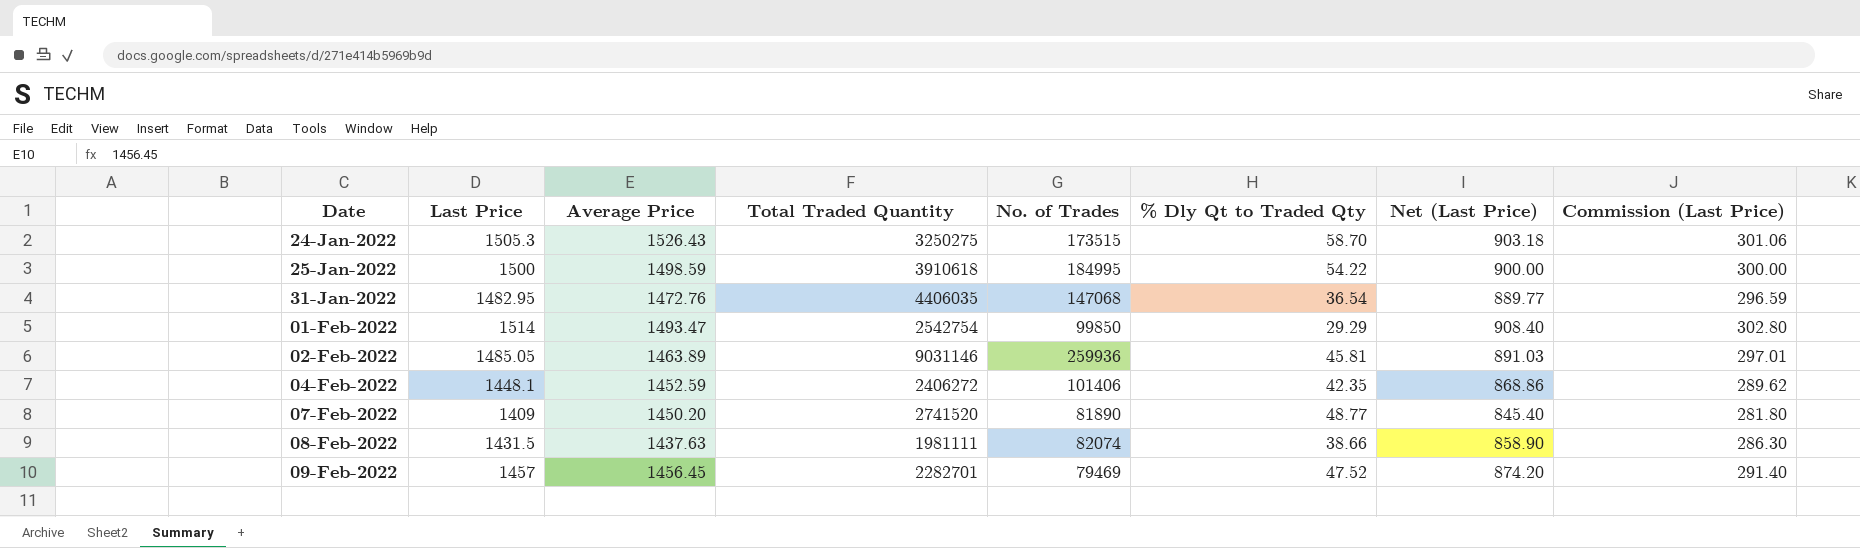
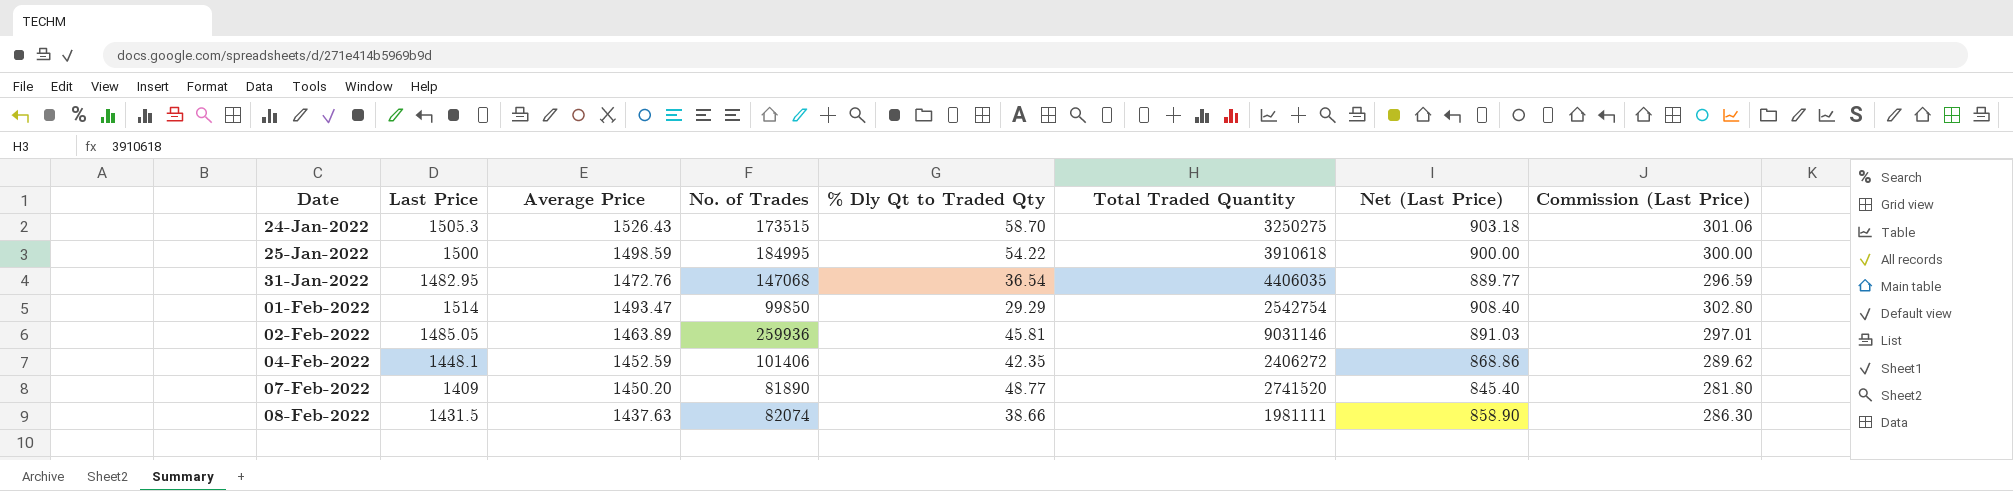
column Total Traded Quantity | position: 4 -> 6
row 09-Feb-2022: 1457 | 1456.45 | 2282701 | 79469 | 47.52 | 874.20 | 291.40 -> none

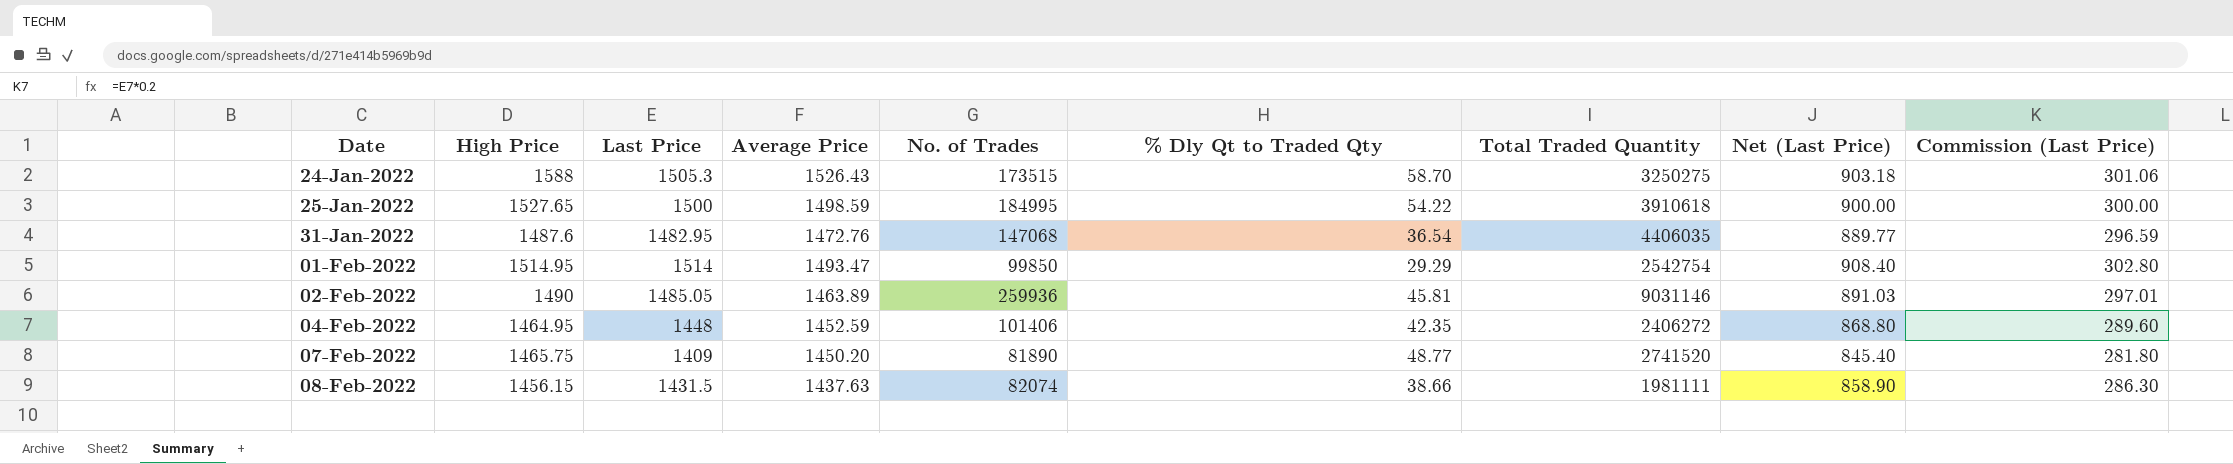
column High Price | position: none -> 2
04-Feb-2022 | Last Price: 1448.1 -> 1448
04-Feb-2022 | Net (Last Price): 868.86 -> 868.80
04-Feb-2022 | Commission (Last Price): 289.62 -> 289.60

